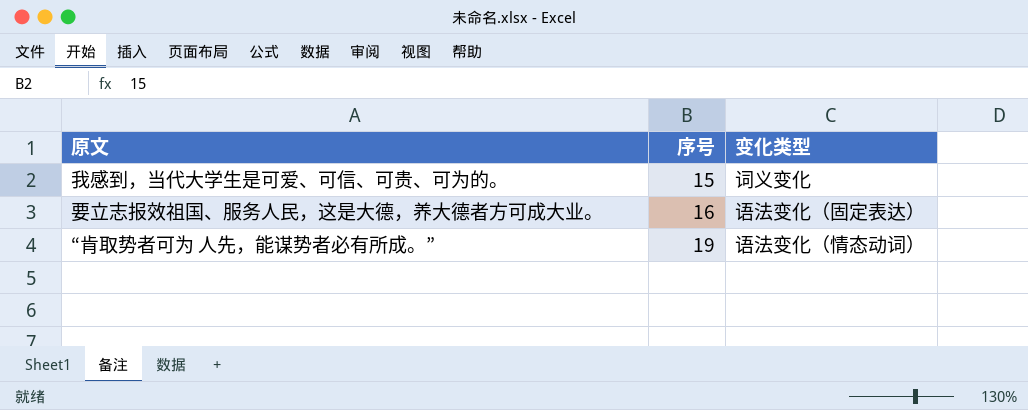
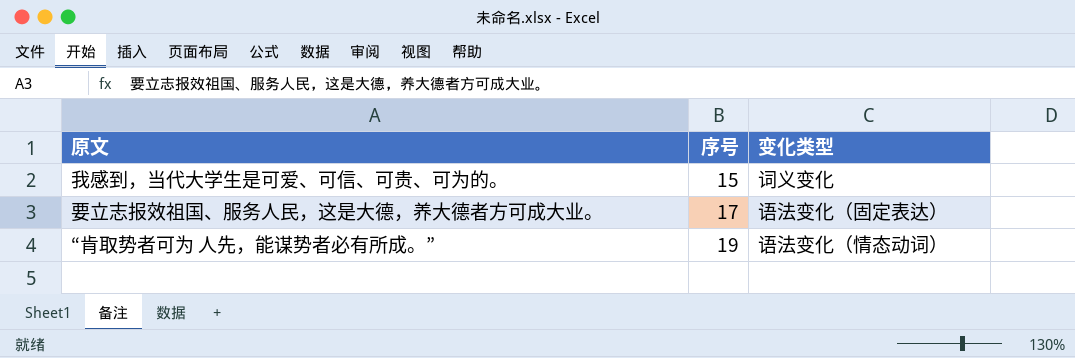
要立志报效祖国、服务人民，这是大德，养大德者方可成大业。 | 序号: 16 -> 17

